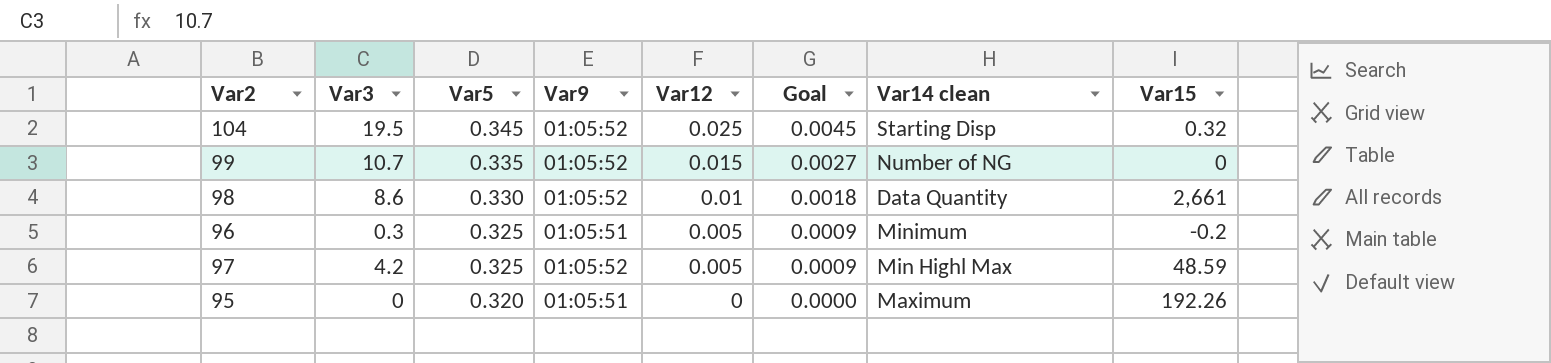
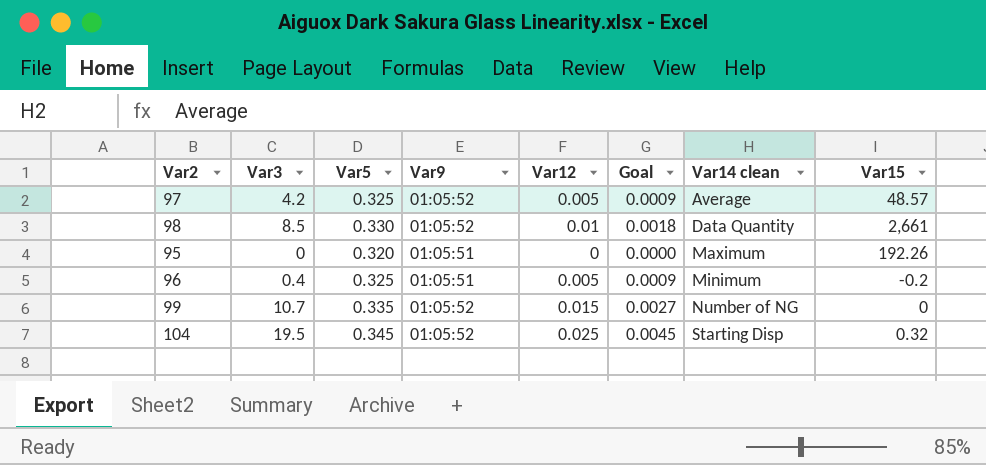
row order: Var5 descending -> Var14 clean ascending
97 | Var14 clean: Min Highl Max -> Average
97 | Var15: 48.59 -> 48.57
98 | Var3: 8.6 -> 8.5
96 | Var3: 0.3 -> 0.4

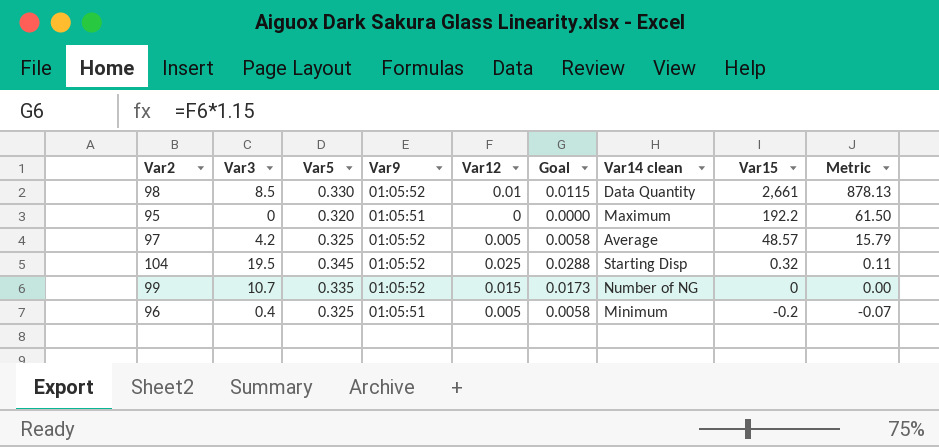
row order: Var14 clean ascending -> Var15 descending
column Goal | formula: [Var12] * 0.18 -> [Var12] * 1.15
column Metric | formula: none -> [Var5] * [Var15]
95 | Var15: 192.26 -> 192.2

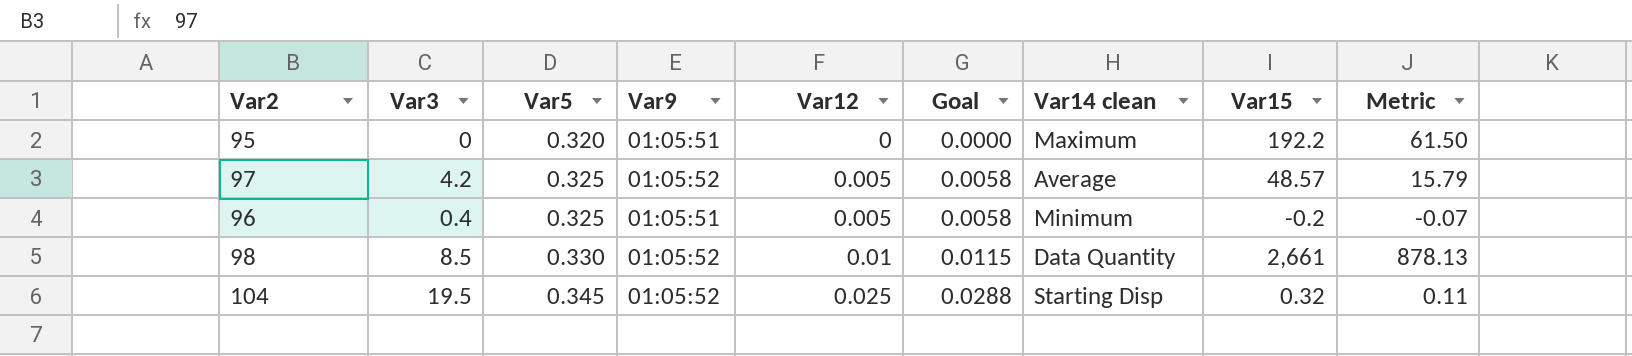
row order: Var15 descending -> Var5 ascending
row 99: 10.7 | 0.335 | 01:05:52 | 0.015 | 0.0173 | Number of NG | 0 | 0.00 -> none

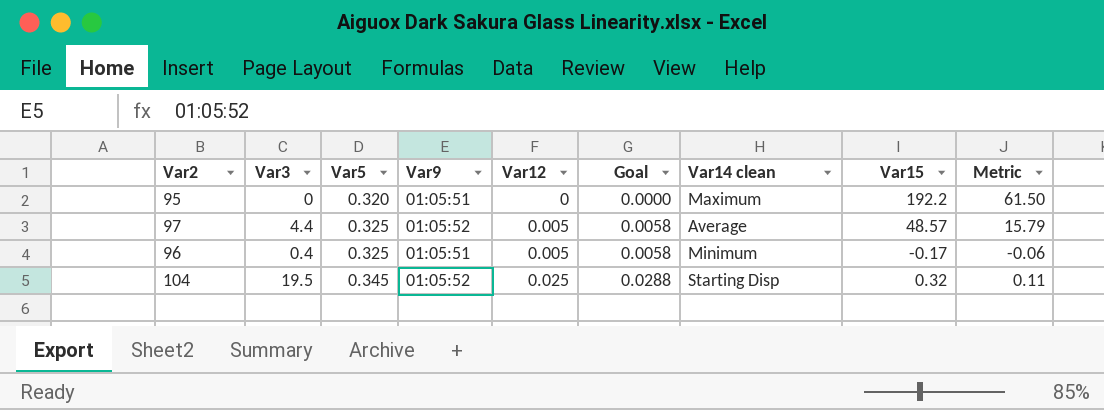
row 98: 8.5 | 0.330 | 01:05:52 | 0.01 | 0.0115 | Data Quantity | 2,661 | 878.13 -> none
97 | Var3: 4.2 -> 4.4
96 | Var15: -0.2 -> -0.17
96 | Metric: -0.07 -> -0.06

